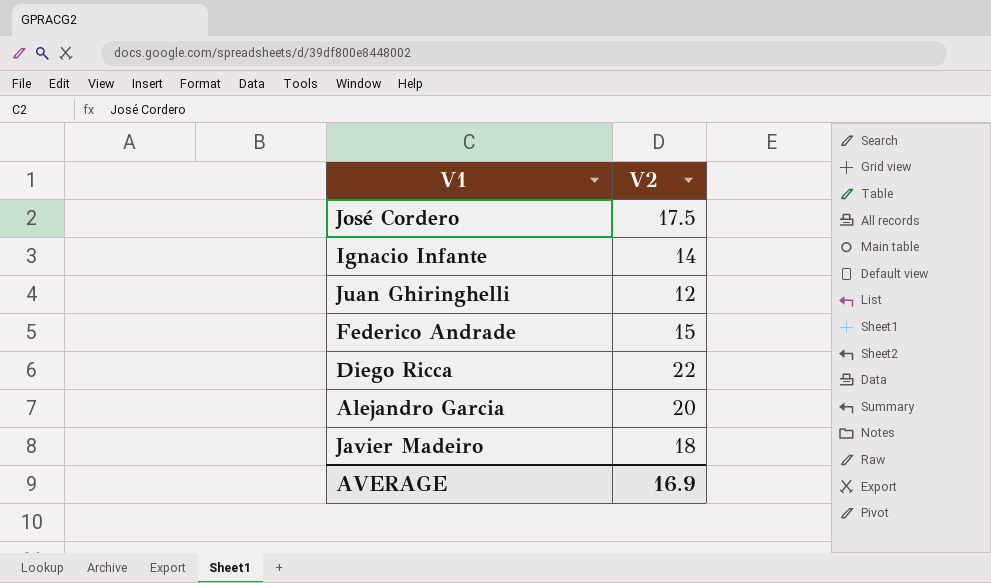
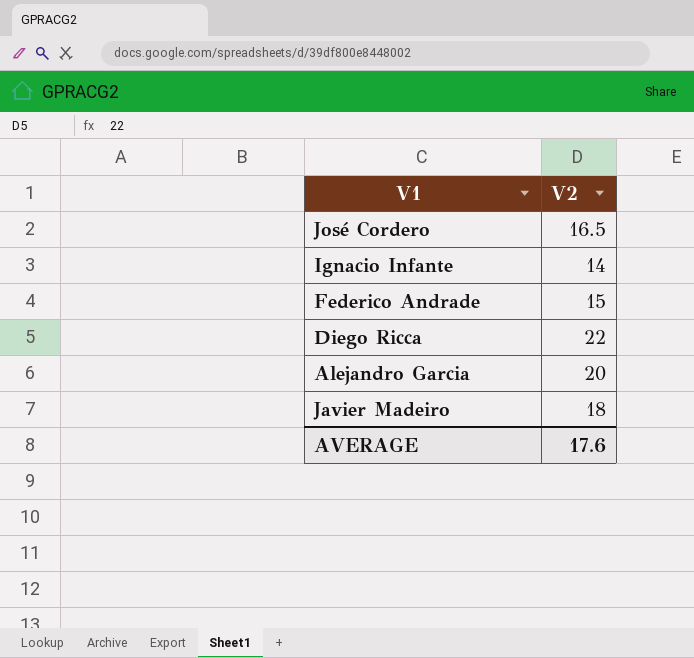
row Juan Ghiringhelli: 12 -> none
José Cordero | V2: 17.5 -> 16.5
AVERAGE | V2: 16.9 -> 17.6

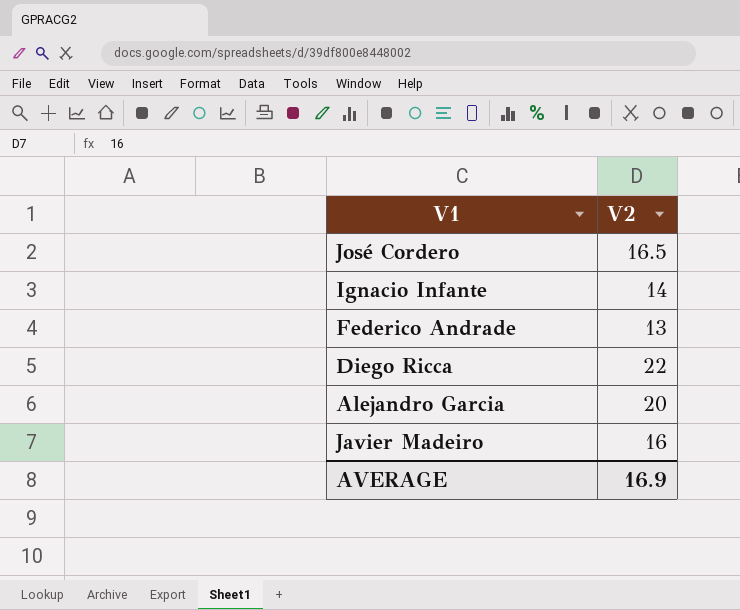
Federico Andrade | V2: 15 -> 13
Javier Madeiro | V2: 18 -> 16
AVERAGE | V2: 17.6 -> 16.9

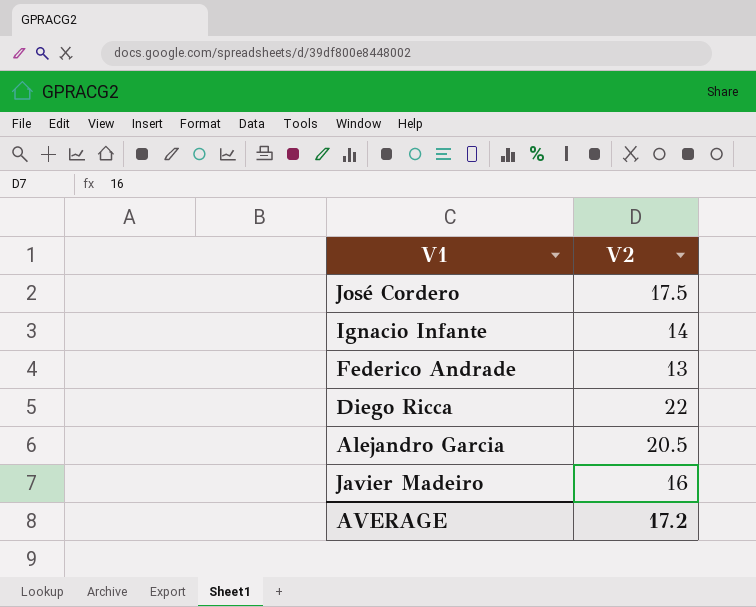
José Cordero | V2: 16.5 -> 17.5
Alejandro Garcia | V2: 20 -> 20.5
AVERAGE | V2: 16.9 -> 17.2

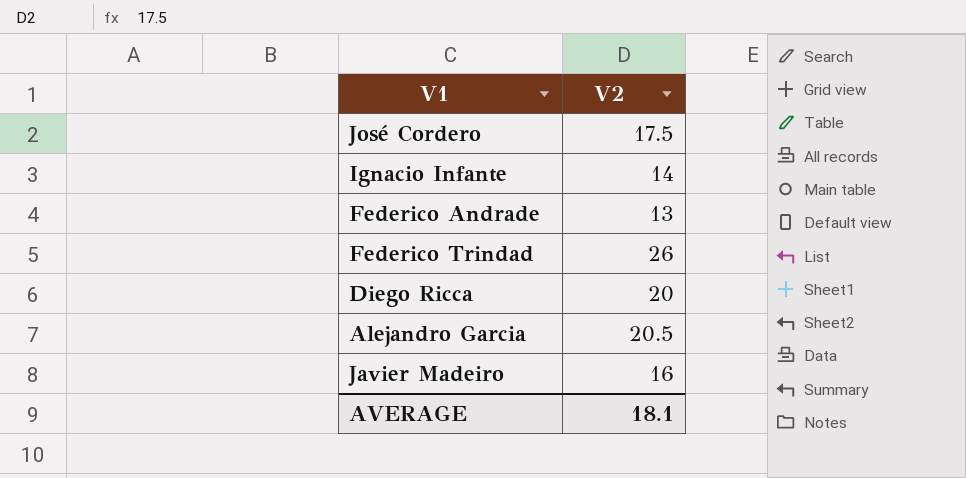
row Federico Trindad: none -> 26
Diego Ricca | V2: 22 -> 20
AVERAGE | V2: 17.2 -> 18.1

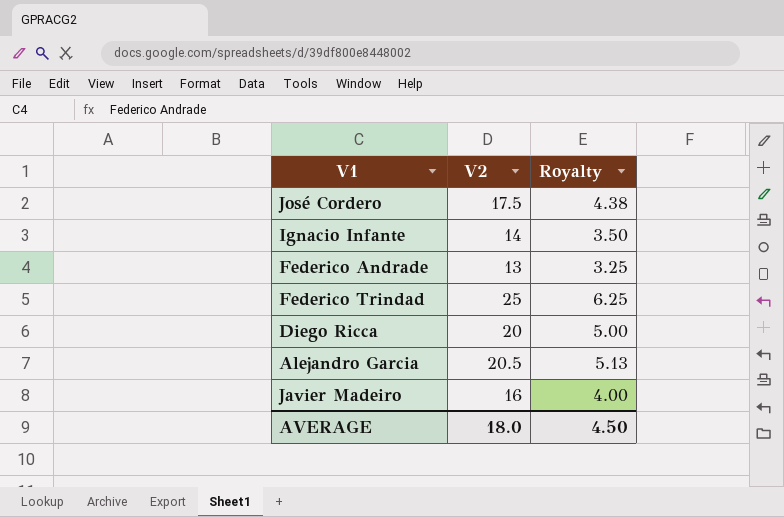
column Royalty | formula: none -> [V2] * 0.25
Federico Trindad | V2: 26 -> 25
AVERAGE | V2: 18.1 -> 18.0

